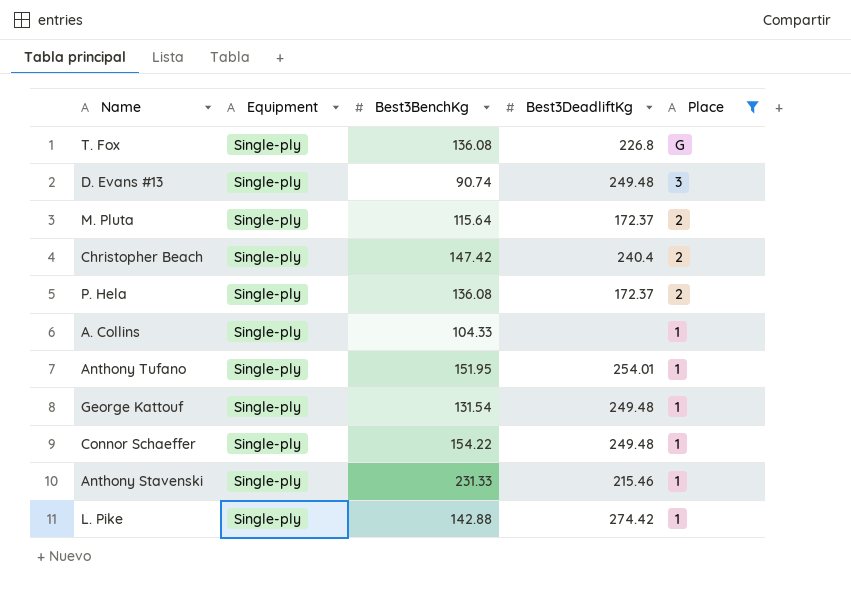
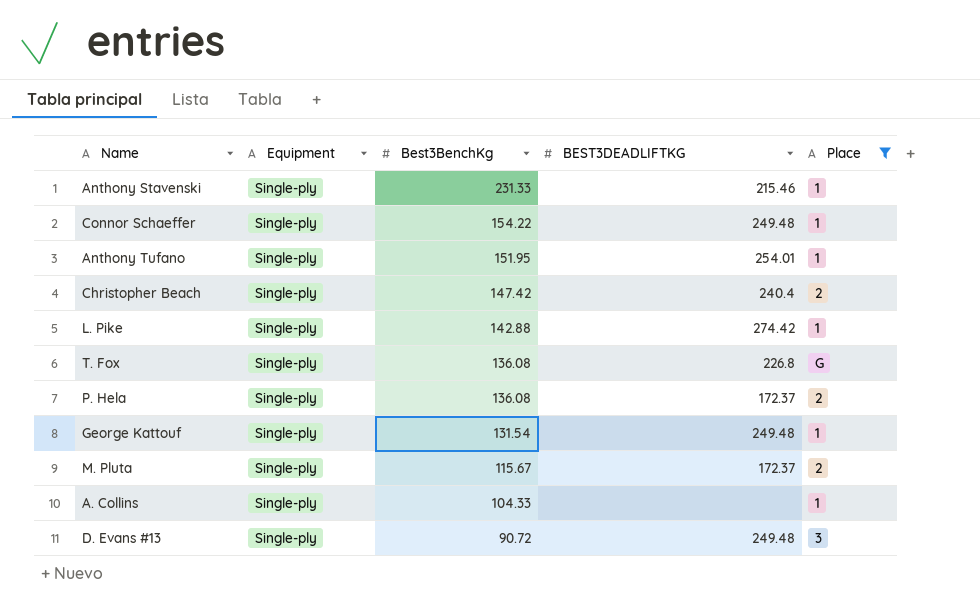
row order: Place descending -> Best3BenchKg descending
column name: Best3DeadliftKg -> BEST3DEADLIFTKG
M. Pluta | Best3BenchKg: 115.64 -> 115.67
D. Evans #13 | Best3BenchKg: 90.74 -> 90.72

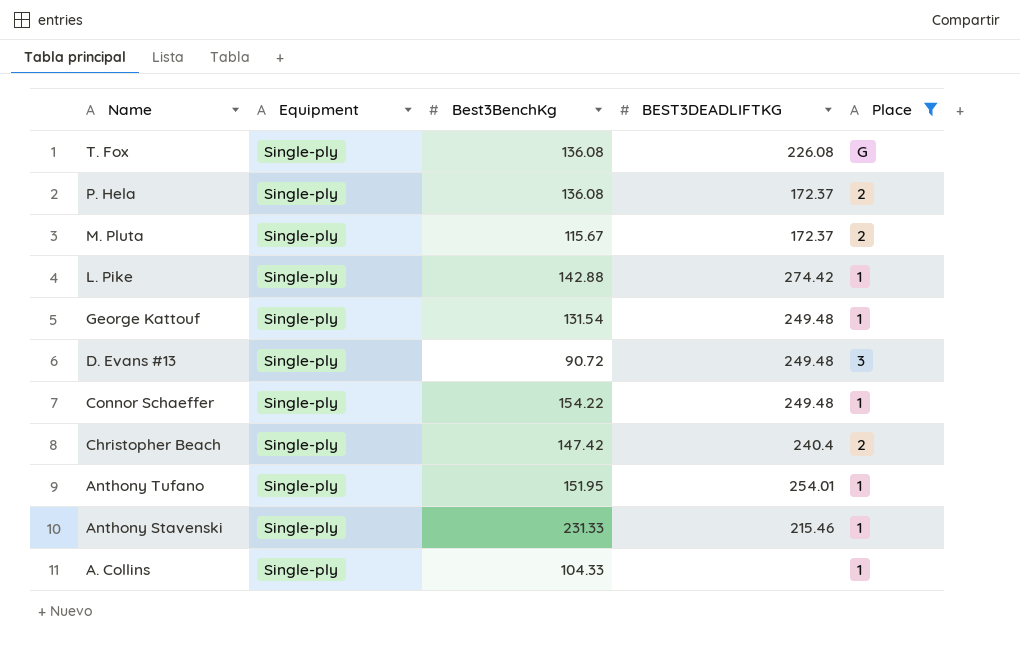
row order: Best3BenchKg descending -> Name descending
T. Fox | BEST3DEADLIFTKG: 226.8 -> 226.08

